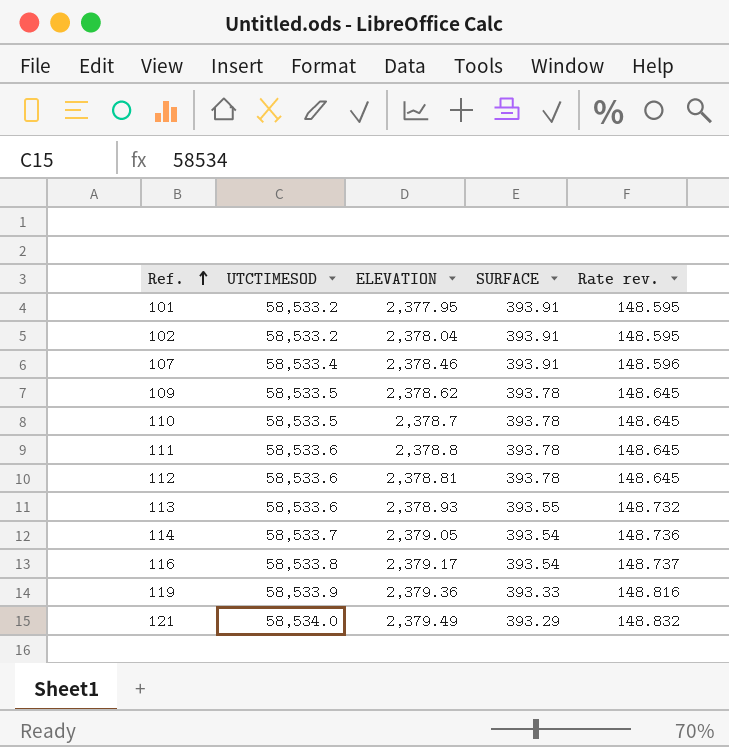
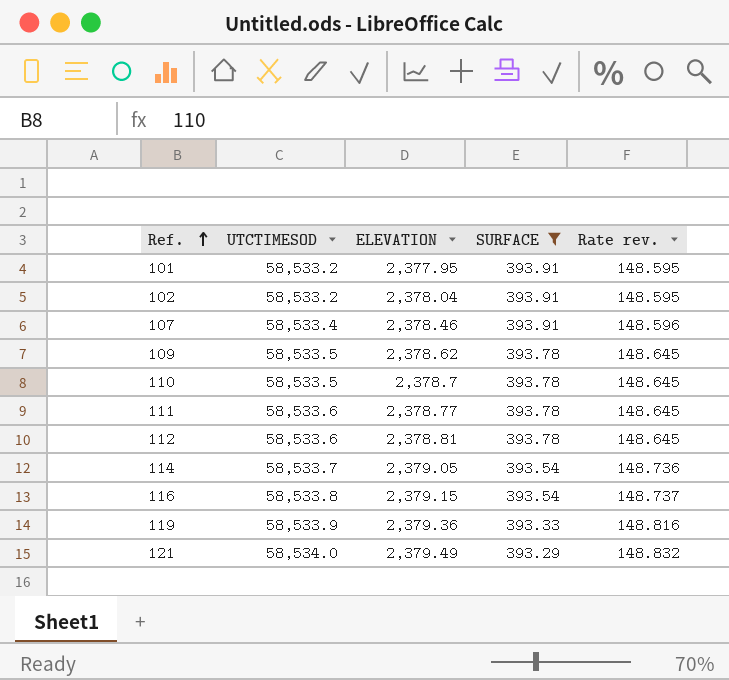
filter: none -> SURFACE != 393.55
111 | ELEVATION: 2,378.8 -> 2,378.77
116 | ELEVATION: 2,379.17 -> 2,379.15

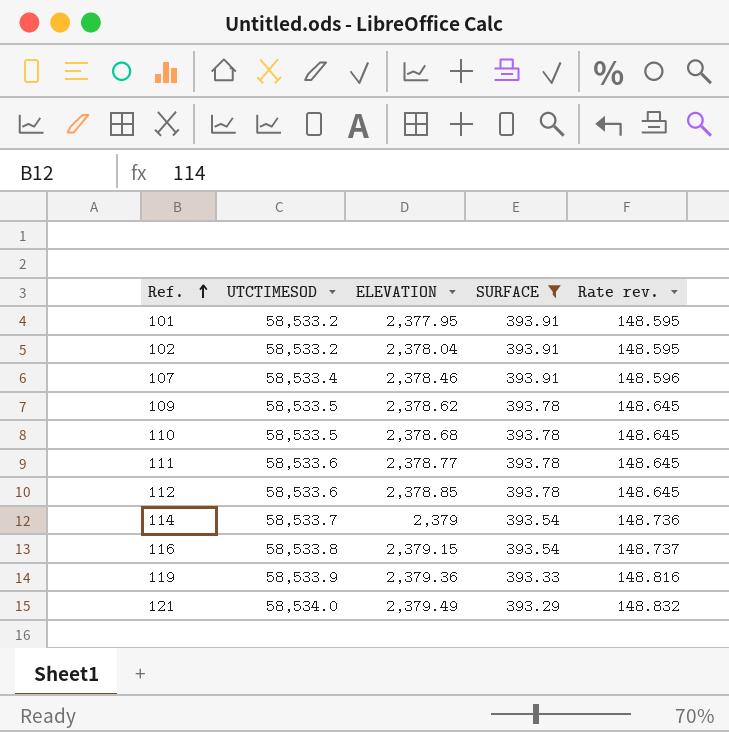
110 | ELEVATION: 2,378.7 -> 2,378.68
112 | ELEVATION: 2,378.81 -> 2,378.85
114 | ELEVATION: 2,379.05 -> 2,379

